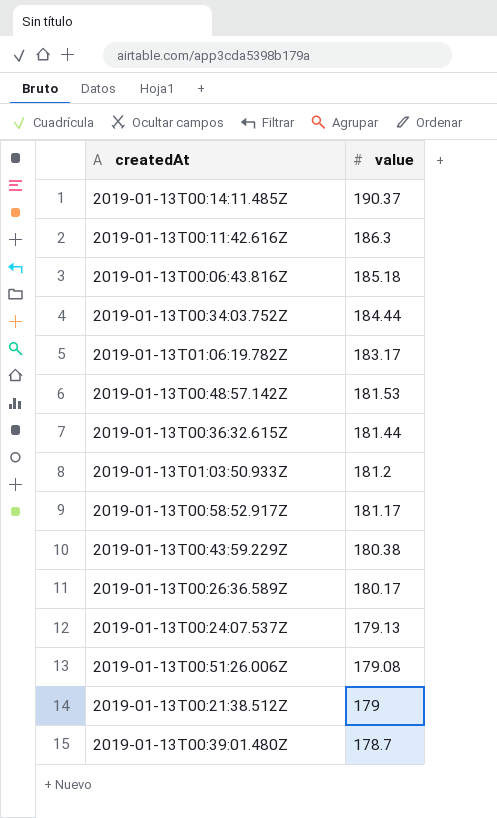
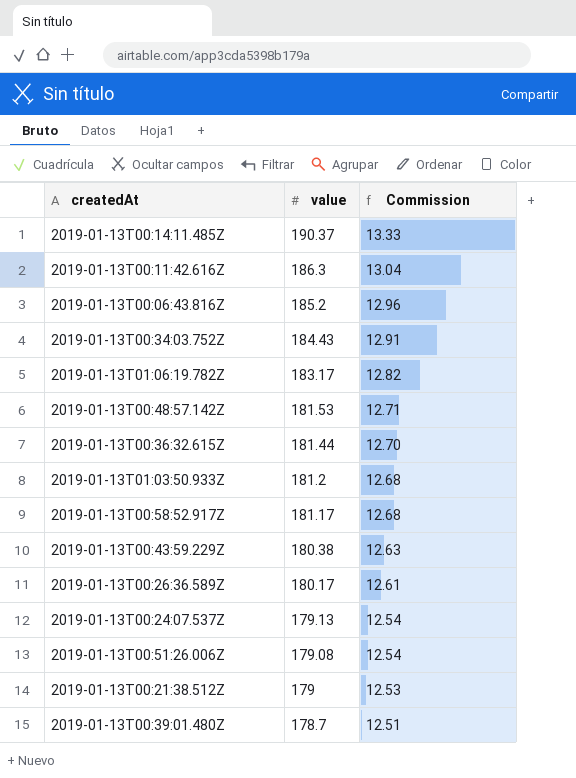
column Commission | formula: none -> [value] * 0.07
2019-01-13T00:06:43.816Z | value: 185.18 -> 185.2
2019-01-13T00:34:03.752Z | value: 184.44 -> 184.43

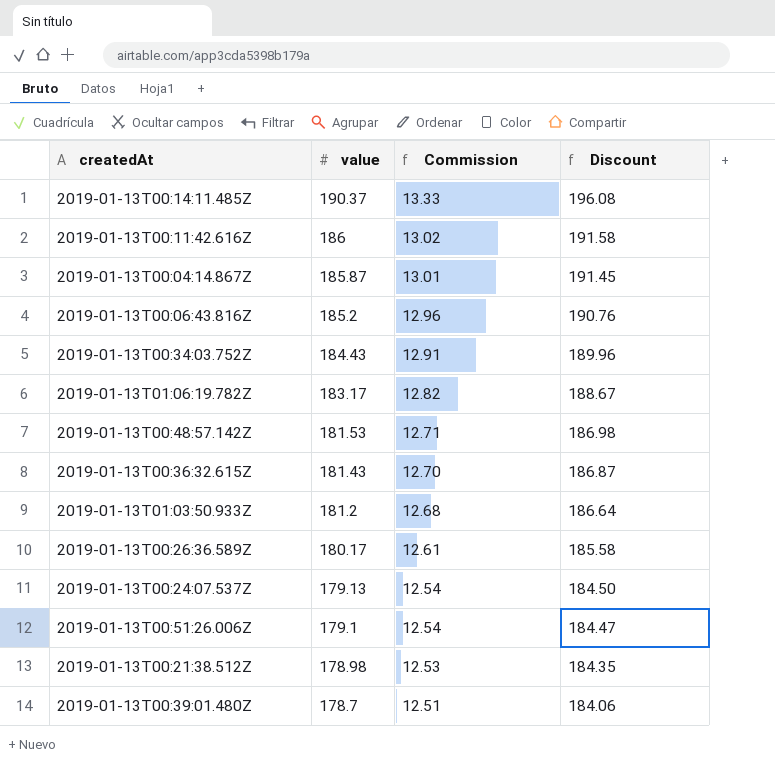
column Discount | formula: none -> [value] * 1.03
row 2019-01-13T00:58:52.917Z: 181.17 | 12.68 -> none
row 2019-01-13T00:43:59.229Z: 180.38 | 12.63 -> none
2019-01-13T00:11:42.616Z | value: 186.3 -> 186
2019-01-13T00:11:42.616Z | Commission: 13.04 -> 13.02
row 2019-01-13T00:04:14.867Z: none -> 185.87 | 13.01 | 191.45
2019-01-13T00:36:32.615Z | value: 181.44 -> 181.43
2019-01-13T00:51:26.006Z | value: 179.08 -> 179.1
2019-01-13T00:21:38.512Z | value: 179 -> 178.98

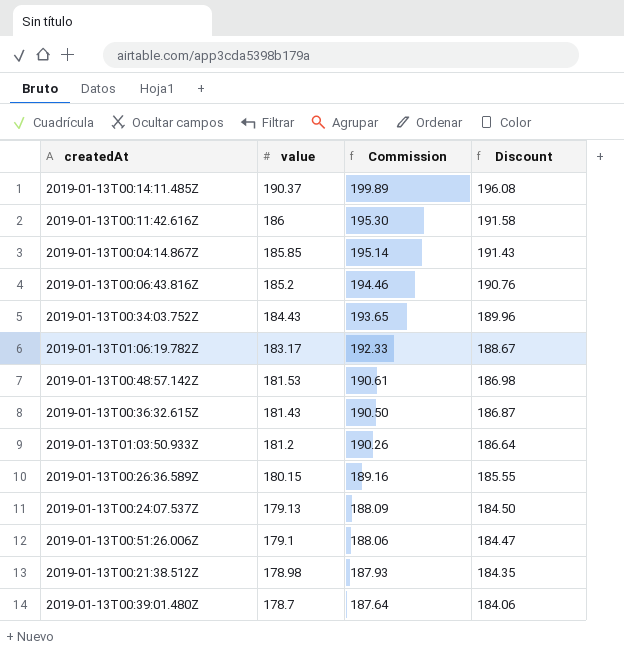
column Commission | formula: [value] * 0.07 -> [value] * 1.05
2019-01-13T00:04:14.867Z | value: 185.87 -> 185.85
2019-01-13T00:04:14.867Z | Discount: 191.45 -> 191.43
2019-01-13T00:26:36.589Z | value: 180.17 -> 180.15
2019-01-13T00:26:36.589Z | Discount: 185.58 -> 185.55

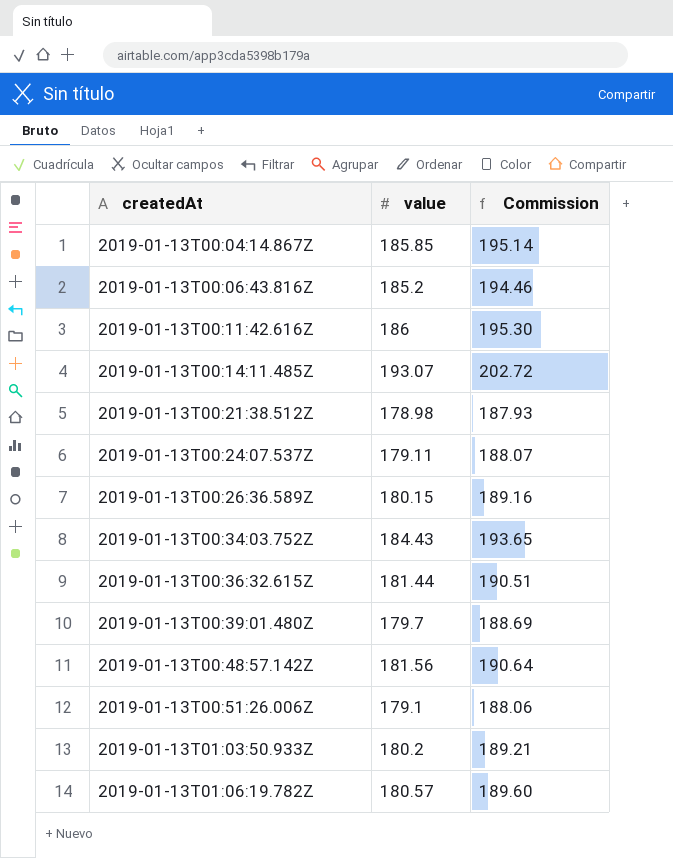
row order: value descending -> createdAt ascending
column Discount | formula: [value] * 1.03 -> none
2019-01-13T00:14:11.485Z | value: 190.37 -> 193.07
2019-01-13T00:14:11.485Z | Commission: 199.89 -> 202.72
2019-01-13T00:24:07.537Z | value: 179.13 -> 179.11
2019-01-13T00:24:07.537Z | Commission: 188.09 -> 188.07
2019-01-13T00:36:32.615Z | value: 181.43 -> 181.44
2019-01-13T00:36:32.615Z | Commission: 190.50 -> 190.51
2019-01-13T00:39:01.480Z | value: 178.7 -> 179.7
2019-01-13T00:39:01.480Z | Commission: 187.64 -> 188.69
2019-01-13T00:48:57.142Z | value: 181.53 -> 181.56
2019-01-13T00:48:57.142Z | Commission: 190.61 -> 190.64
2019-01-13T01:03:50.933Z | value: 181.2 -> 180.2
2019-01-13T01:03:50.933Z | Commission: 190.26 -> 189.21
2019-01-13T01:06:19.782Z | value: 183.17 -> 180.57
2019-01-13T01:06:19.782Z | Commission: 192.33 -> 189.60

